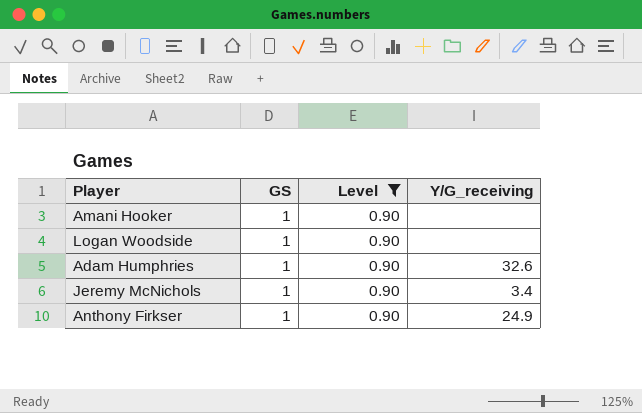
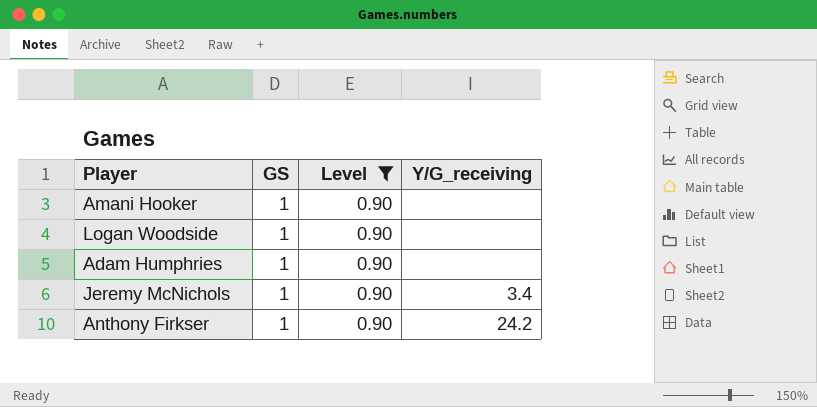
Adam Humphries | Y/G_receiving: 32.6 -> none
Anthony Firkser | Y/G_receiving: 24.9 -> 24.2

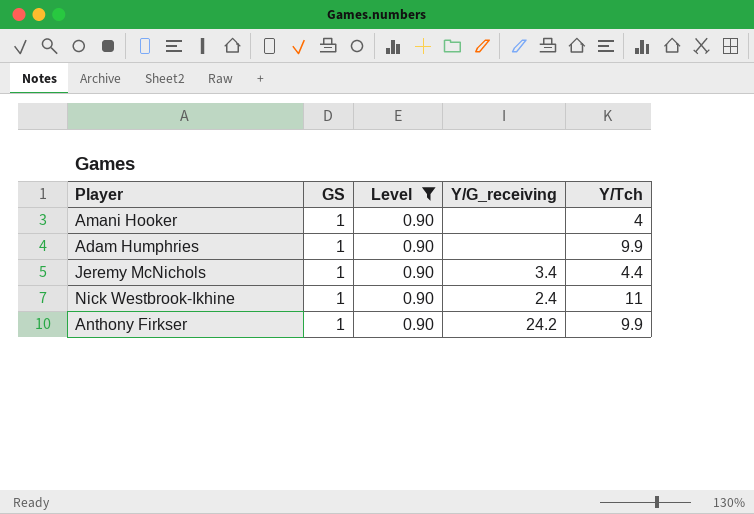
column Y/Tch | position: none -> 5
row Logan Woodside: 1 | 0.90 | none -> none
row Nick Westbrook-Ikhine: none -> 1 | 0.90 | 2.4 | 11

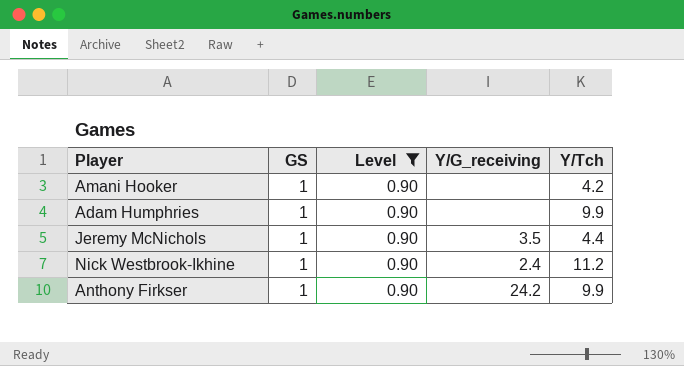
Amani Hooker | Y/Tch: 4 -> 4.2
Jeremy McNichols | Y/G_receiving: 3.4 -> 3.5
Nick Westbrook-Ikhine | Y/Tch: 11 -> 11.2

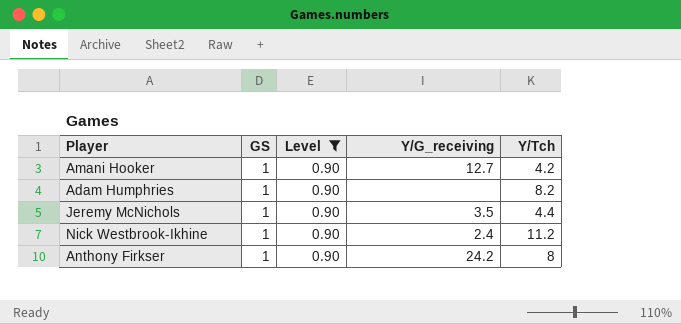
Amani Hooker | Y/G_receiving: none -> 12.7
Adam Humphries | Y/Tch: 9.9 -> 8.2
Anthony Firkser | Y/Tch: 9.9 -> 8

